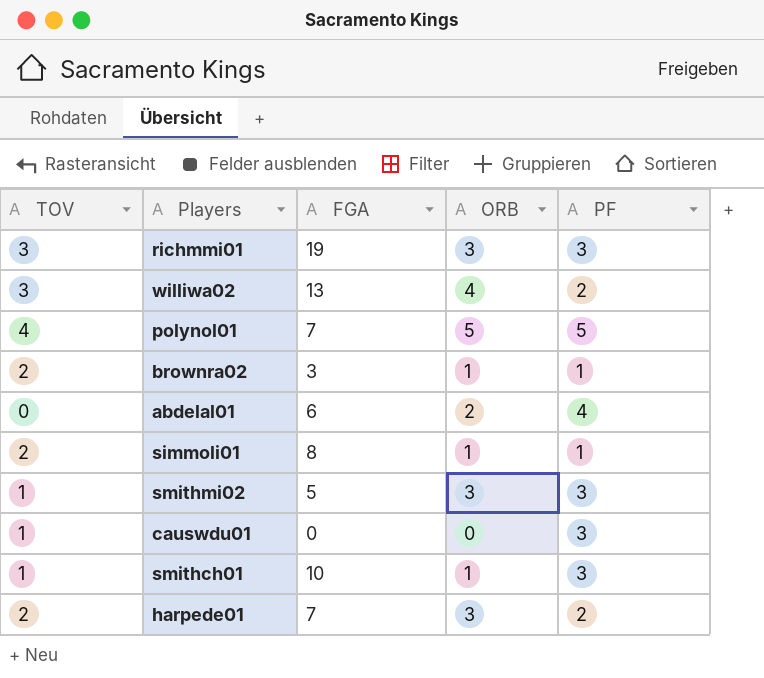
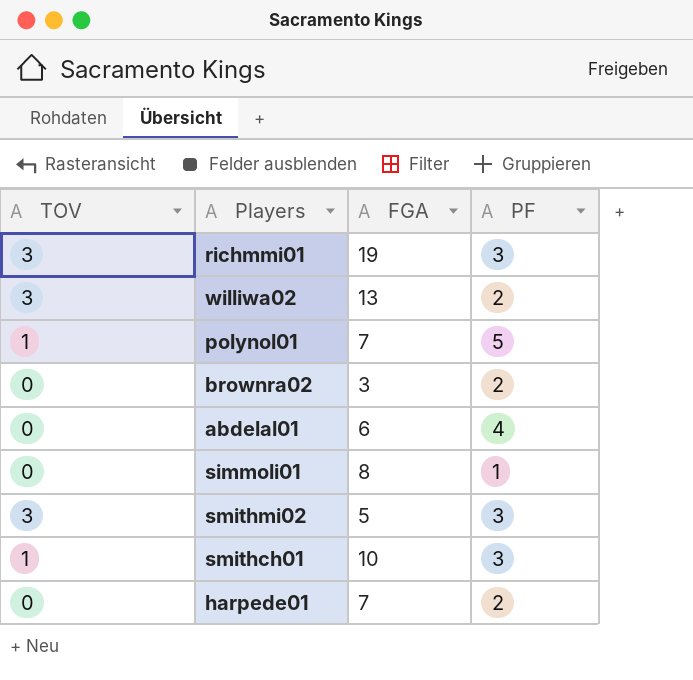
column ORB | position: 4 -> none
row causwdu01: 1 | 0 | 0 | 3 -> none
polynol01 | TOV: 4 -> 1
brownra02 | TOV: 2 -> 0
brownra02 | PF: 1 -> 2
simmoli01 | TOV: 2 -> 0
smithmi02 | TOV: 1 -> 3
harpede01 | TOV: 2 -> 0

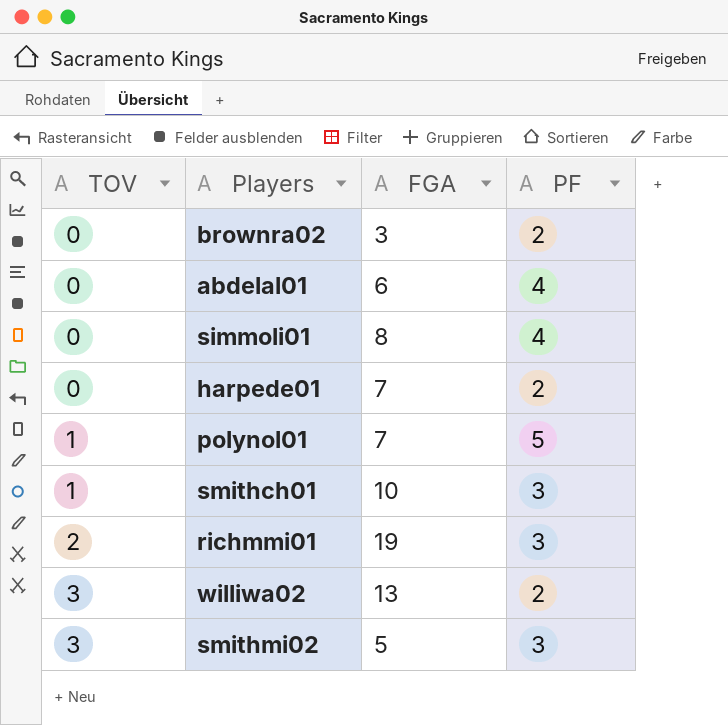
row order: none -> TOV ascending
simmoli01 | PF: 1 -> 4
richmmi01 | TOV: 3 -> 2

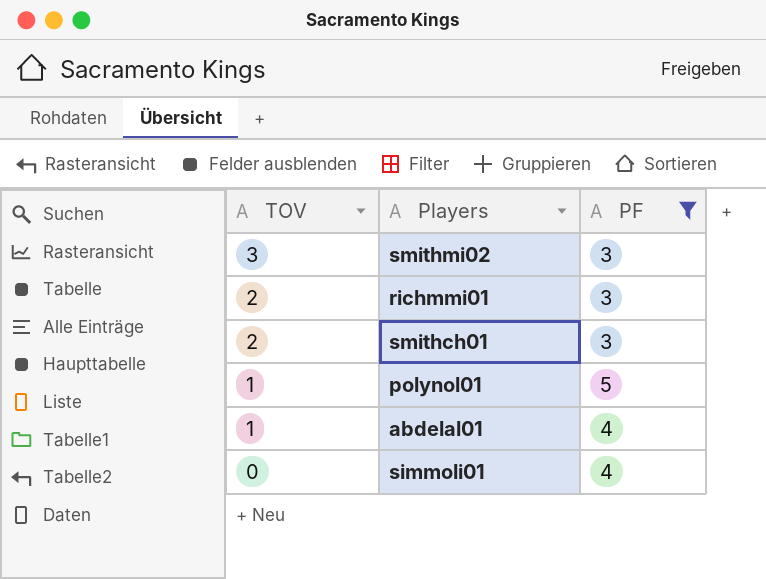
filter: none -> PF != 2
row order: TOV ascending -> TOV descending
column FGA | position: 3 -> none
smithch01 | TOV: 1 -> 2
abdelal01 | TOV: 0 -> 1

